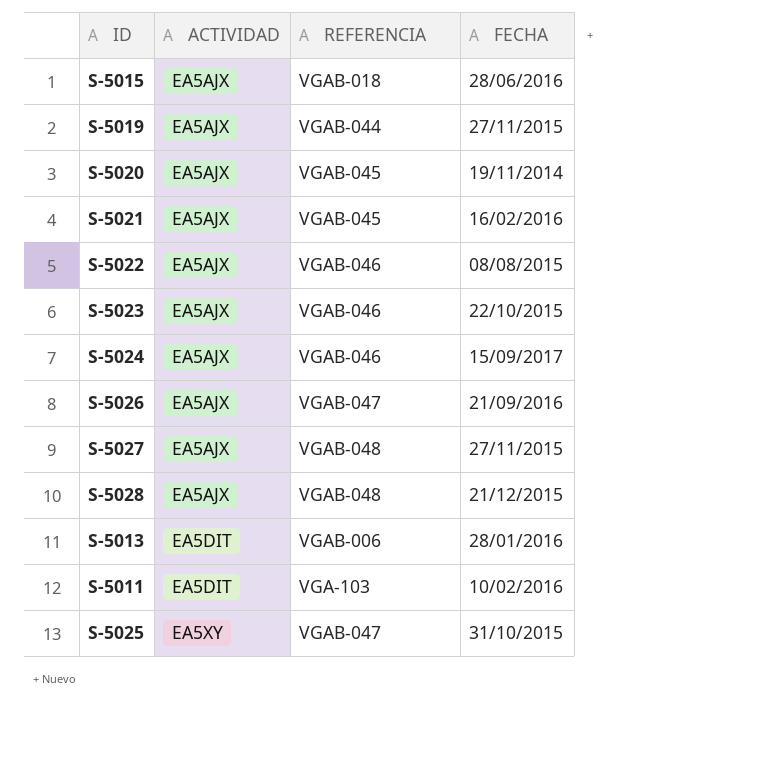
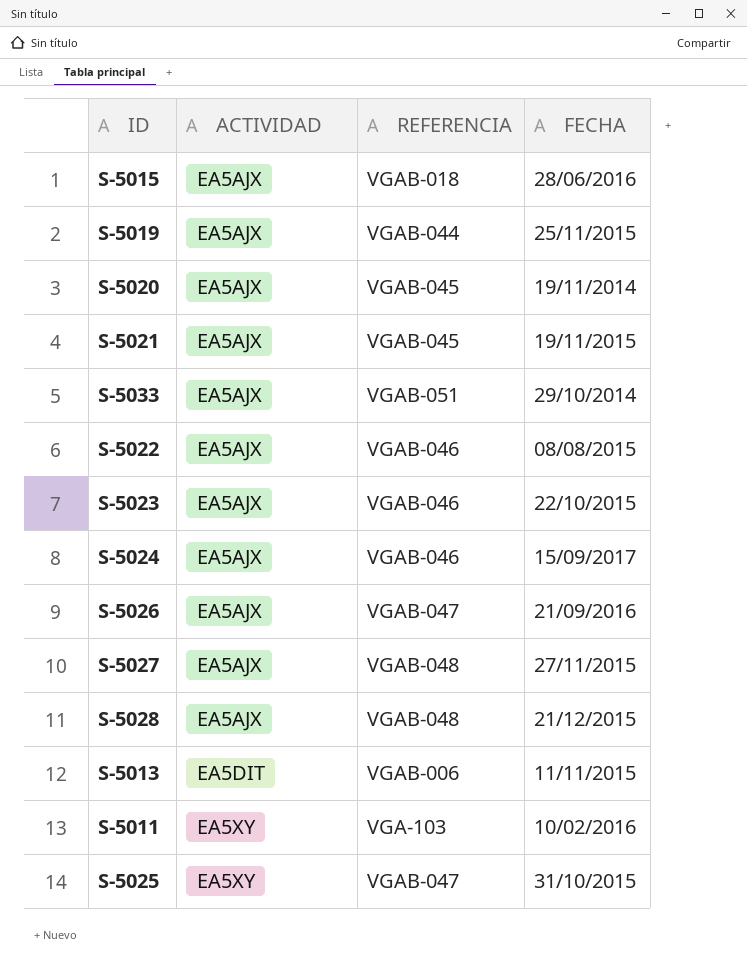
S-5019 | FECHA: 27/11/2015 -> 25/11/2015
S-5021 | FECHA: 16/02/2016 -> 19/11/2015
row S-5033: none -> EA5AJX | VGAB-051 | 29/10/2014
S-5013 | FECHA: 28/01/2016 -> 11/11/2015
S-5011 | ACTIVIDAD: EA5DIT -> EA5XY

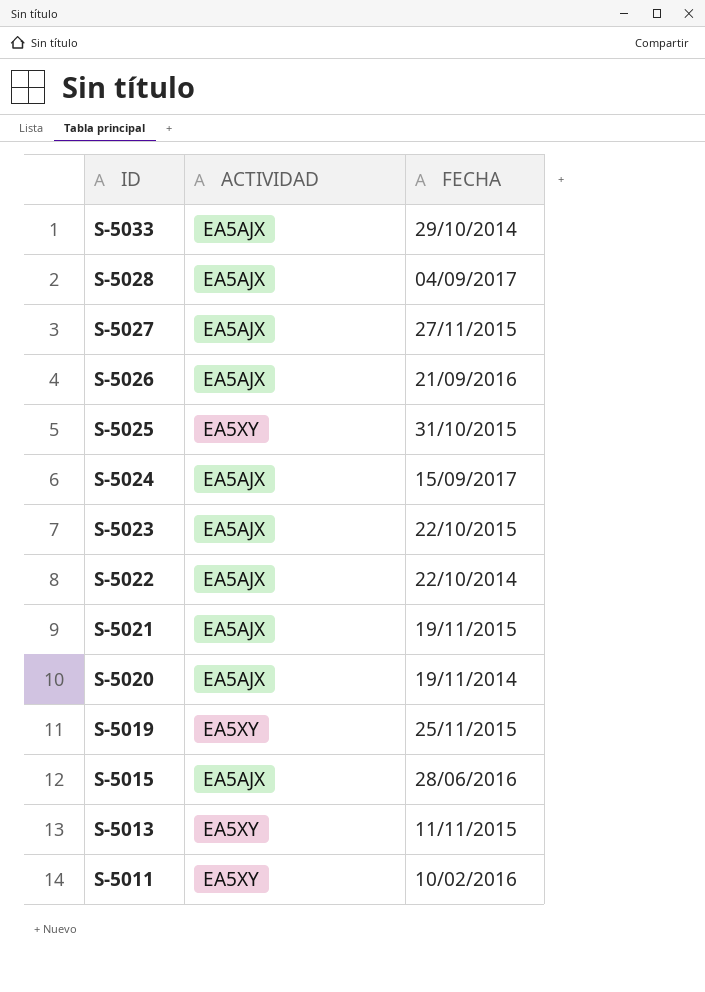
row order: ACTIVIDAD ascending -> ID descending
column REFERENCIA | position: 3 -> none
S-5028 | FECHA: 21/12/2015 -> 04/09/2017
S-5022 | FECHA: 08/08/2015 -> 22/10/2014
S-5019 | ACTIVIDAD: EA5AJX -> EA5XY
S-5013 | ACTIVIDAD: EA5DIT -> EA5XY

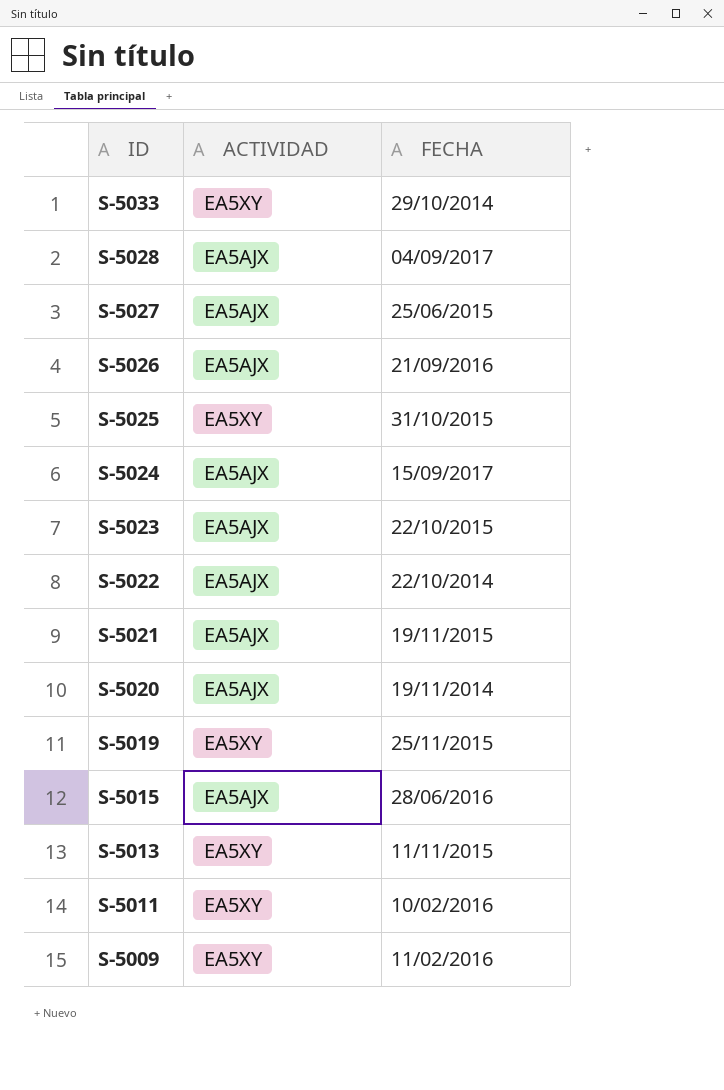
S-5033 | ACTIVIDAD: EA5AJX -> EA5XY
S-5027 | FECHA: 27/11/2015 -> 25/06/2015
row S-5009: none -> EA5XY | 11/02/2016

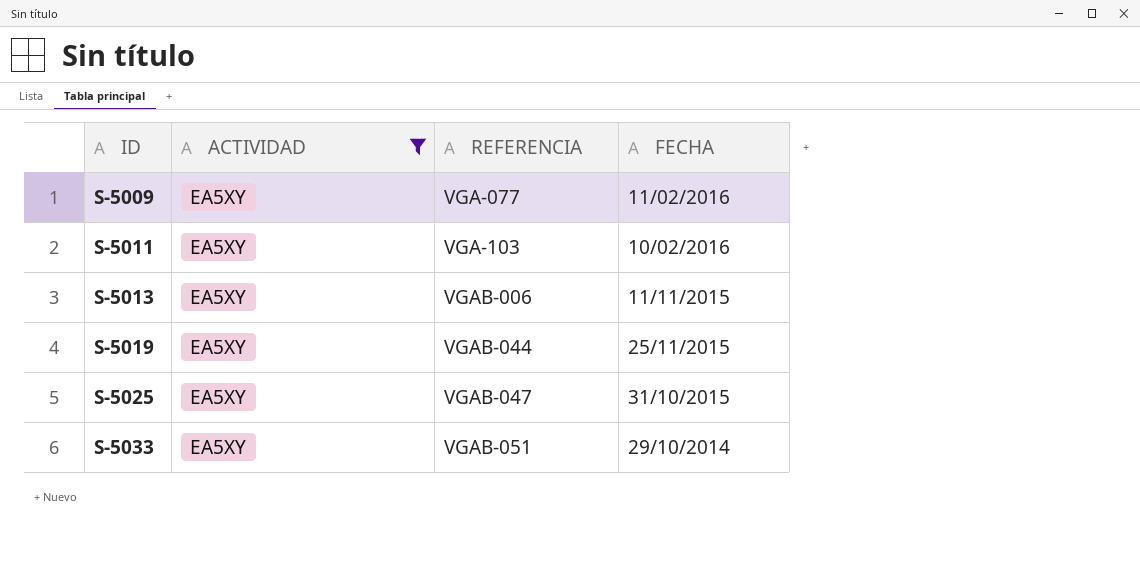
filter: none -> ACTIVIDAD = EA5XY
row order: ID descending -> ID ascending
column REFERENCIA | position: none -> 3

